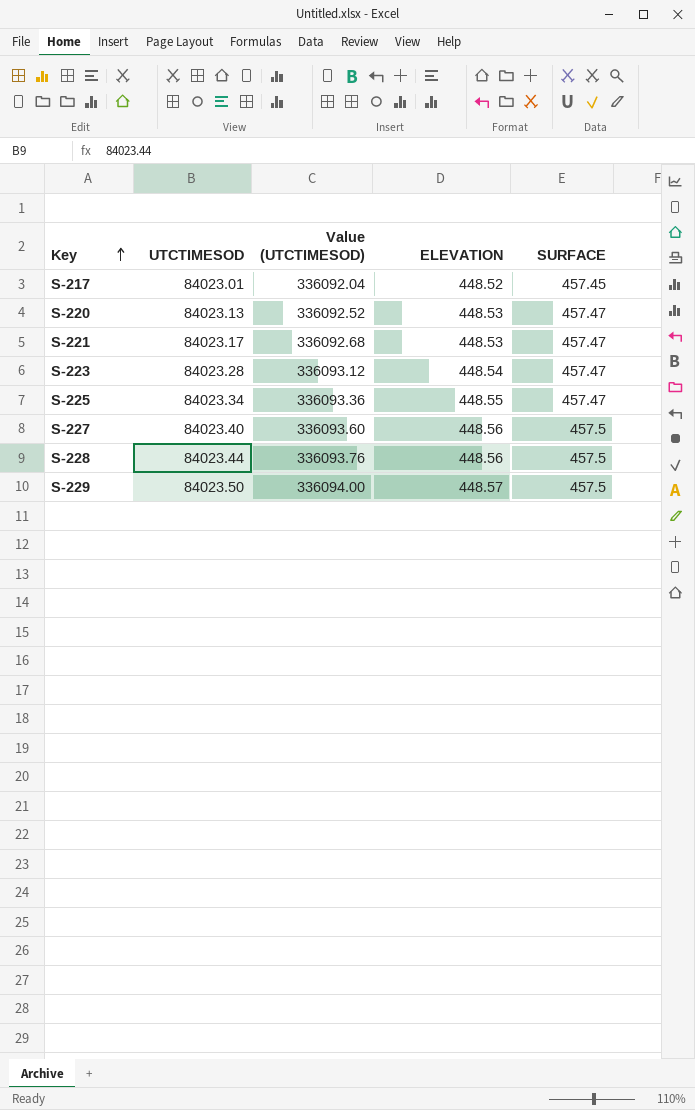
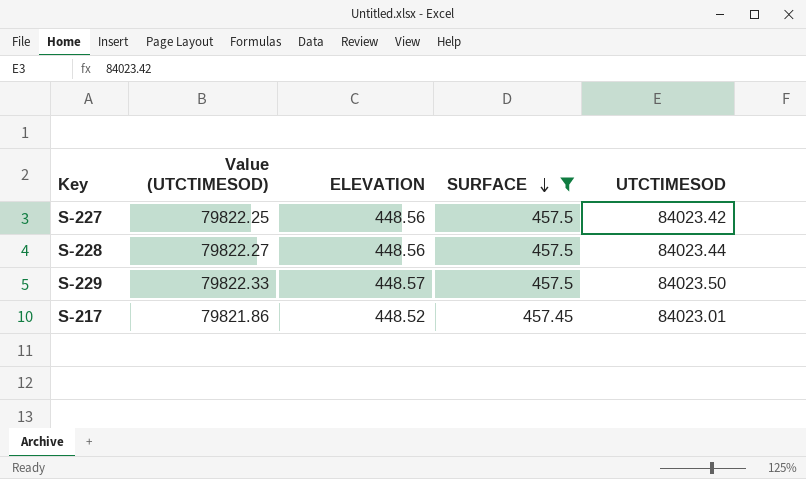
filter: none -> SURFACE != 457.47
row order: Key ascending -> SURFACE descending
column Value (UTCTIMESOD) | formula: [UTCTIMESOD] * 4 -> [UTCTIMESOD] * 0.95
column UTCTIMESOD | position: 2 -> 5
S-227 | UTCTIMESOD: 84023.40 -> 84023.42

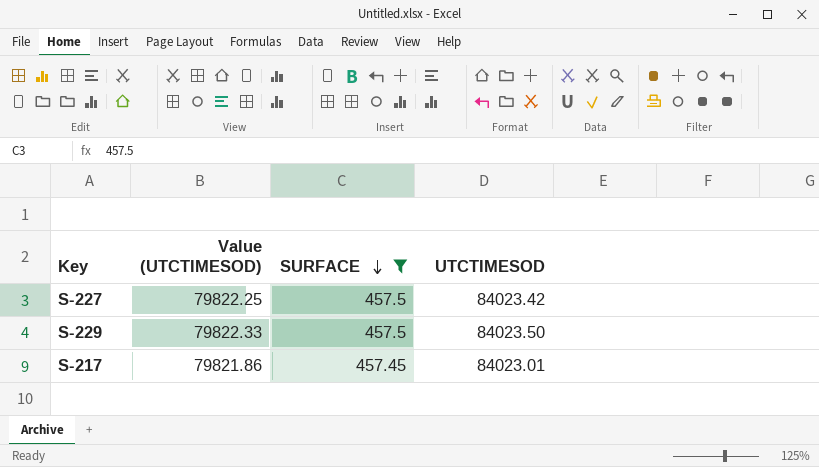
column ELEVATION | position: 3 -> none
row S-228: 79822.27 | 448.56 | 457.5 | 84023.44 -> none

